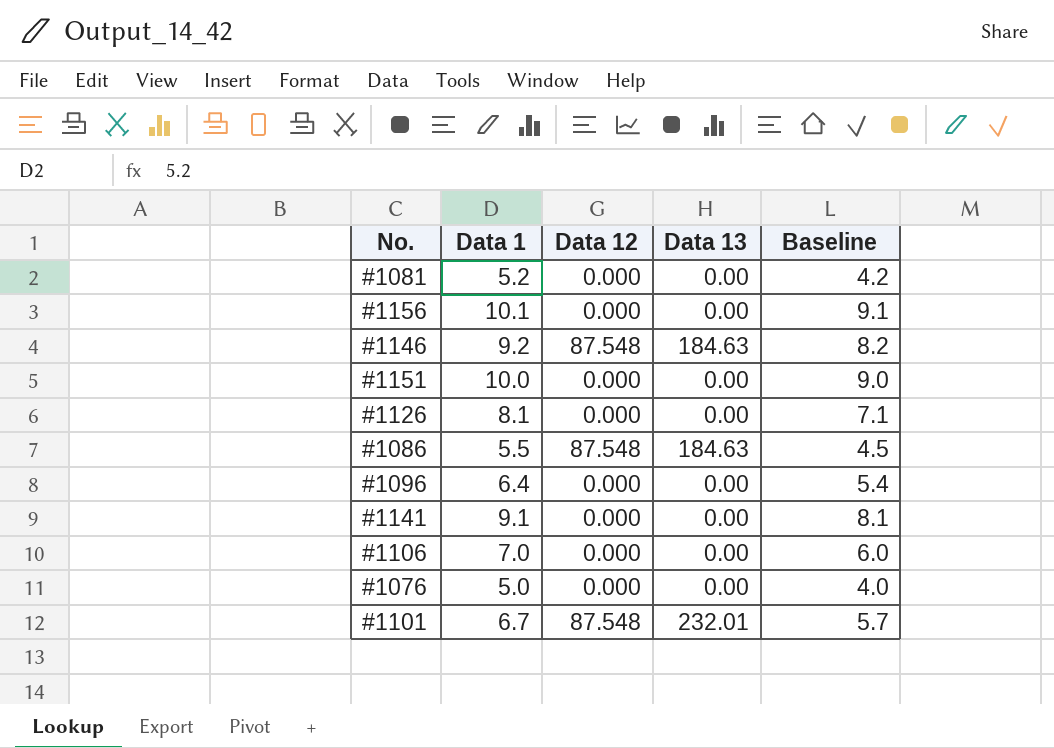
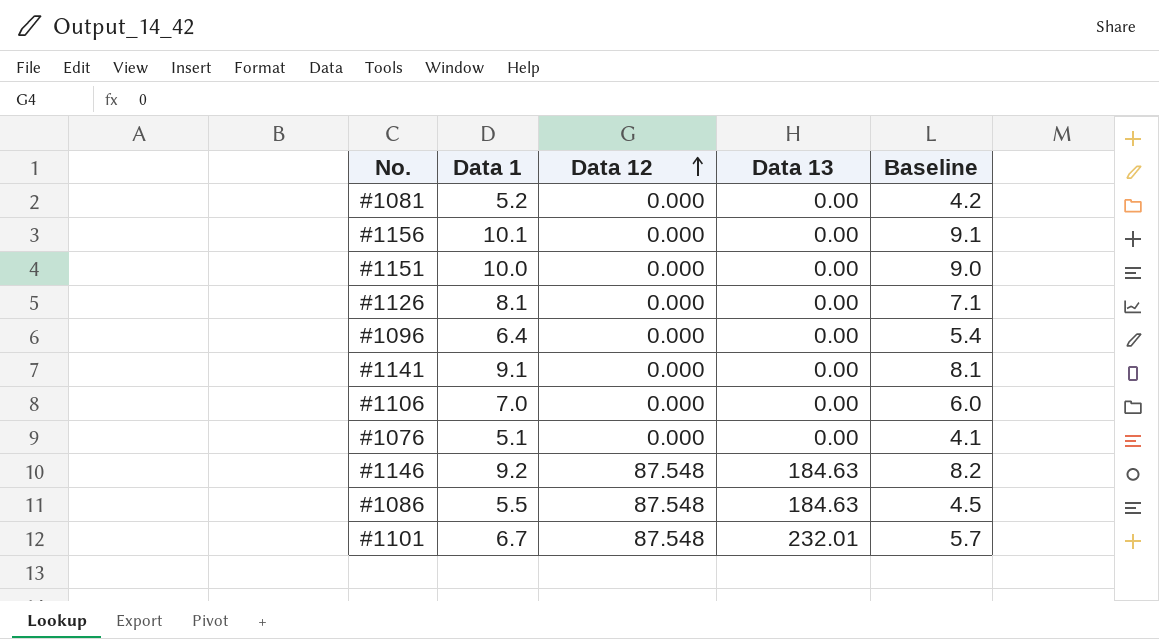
row order: none -> Data 12 ascending
#1076 | Data 1: 5.0 -> 5.1
#1076 | Baseline: 4.0 -> 4.1

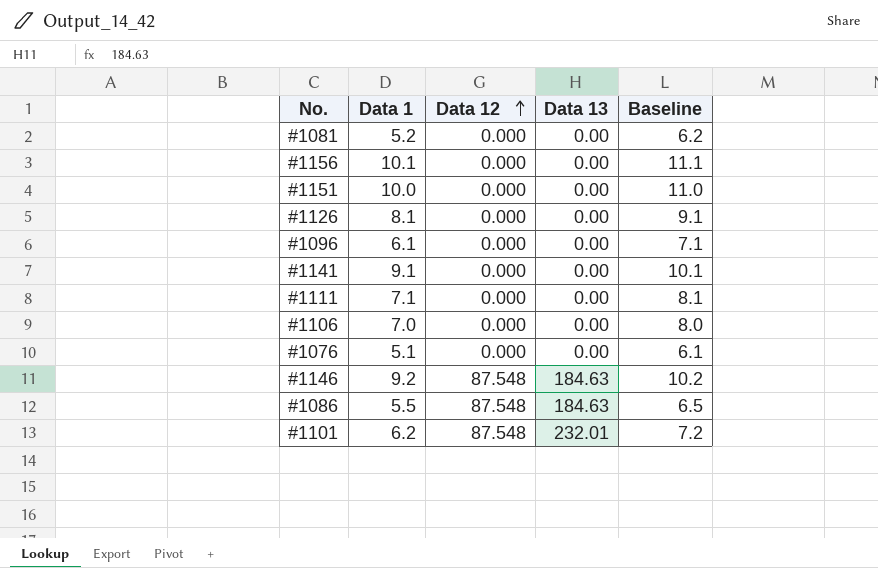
column Baseline | formula: [Data 1] - 1 -> [Data 1] + 1
#1096 | Data 1: 6.4 -> 6.1
row #1111: none -> 7.1 | 0.000 | 0.00 | 8.1
#1101 | Data 1: 6.7 -> 6.2

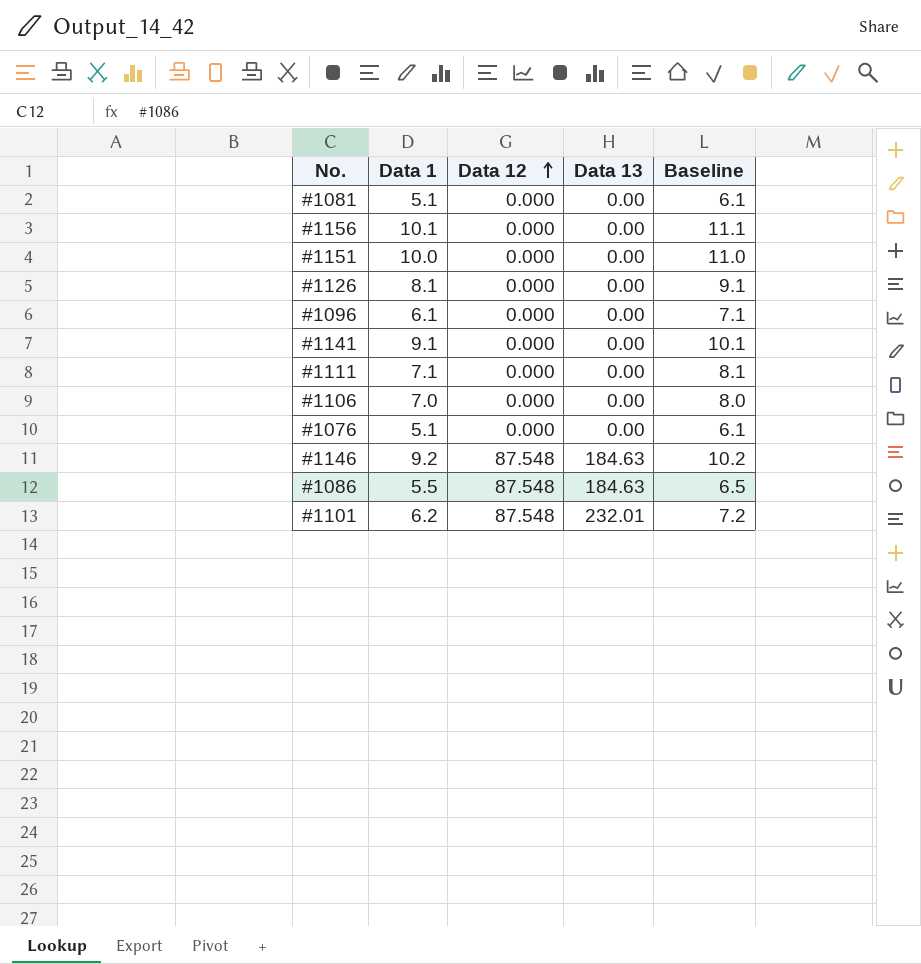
#1081 | Data 1: 5.2 -> 5.1
#1081 | Baseline: 6.2 -> 6.1

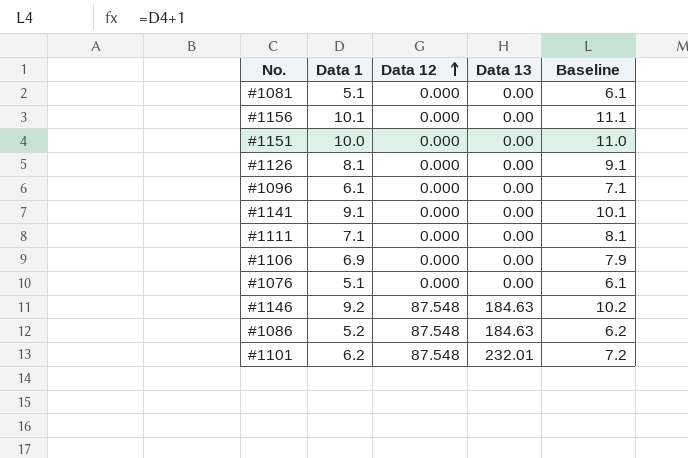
#1106 | Data 1: 7.0 -> 6.9
#1106 | Baseline: 8.0 -> 7.9
#1086 | Data 1: 5.5 -> 5.2
#1086 | Baseline: 6.5 -> 6.2

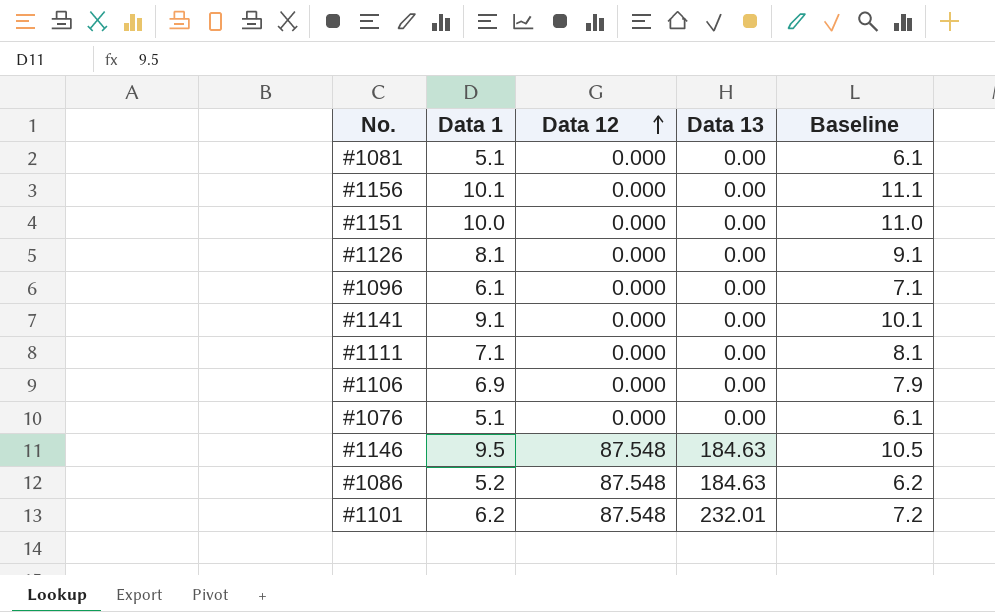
#1146 | Data 1: 9.2 -> 9.5
#1146 | Baseline: 10.2 -> 10.5

